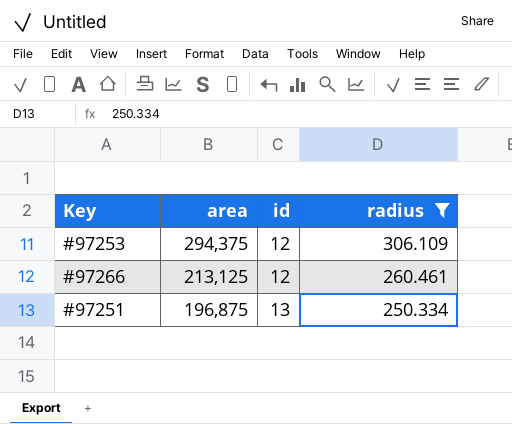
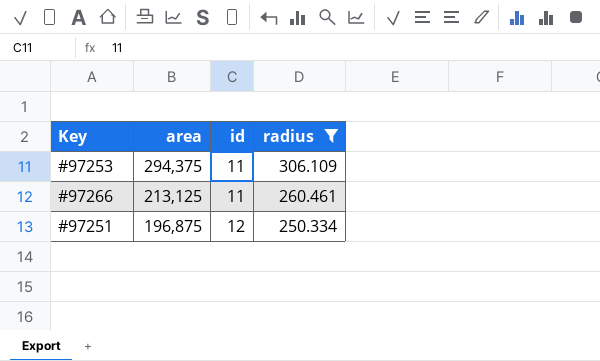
#97253 | id: 12 -> 11
#97266 | id: 12 -> 11
#97251 | id: 13 -> 12

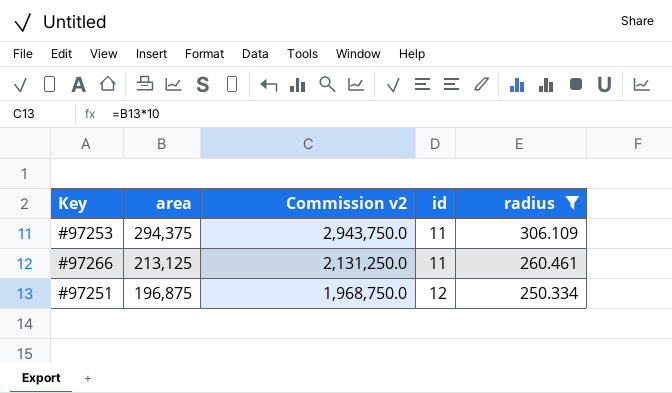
column Commission v2 | formula: none -> [area] * 10

